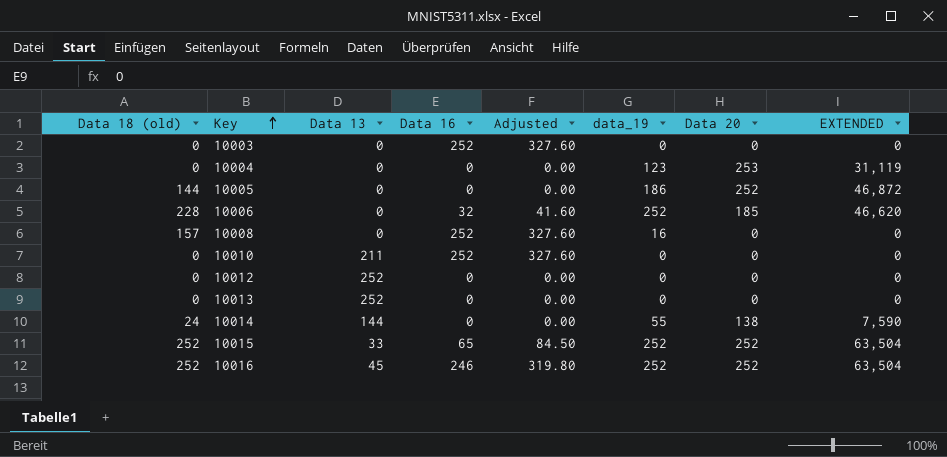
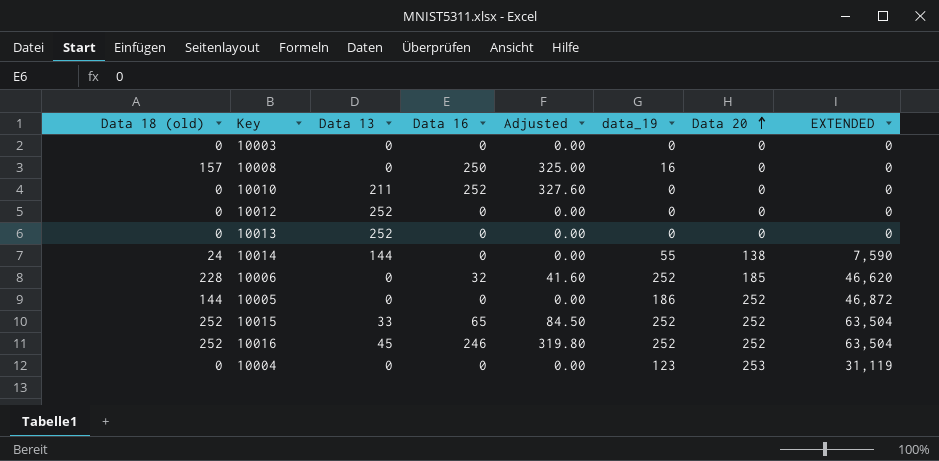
row order: Key ascending -> Data 20 ascending
10003 | Data 16: 252 -> 0
10003 | Adjusted: 327.60 -> 0.00
10008 | Data 16: 252 -> 250
10008 | Adjusted: 327.60 -> 325.00

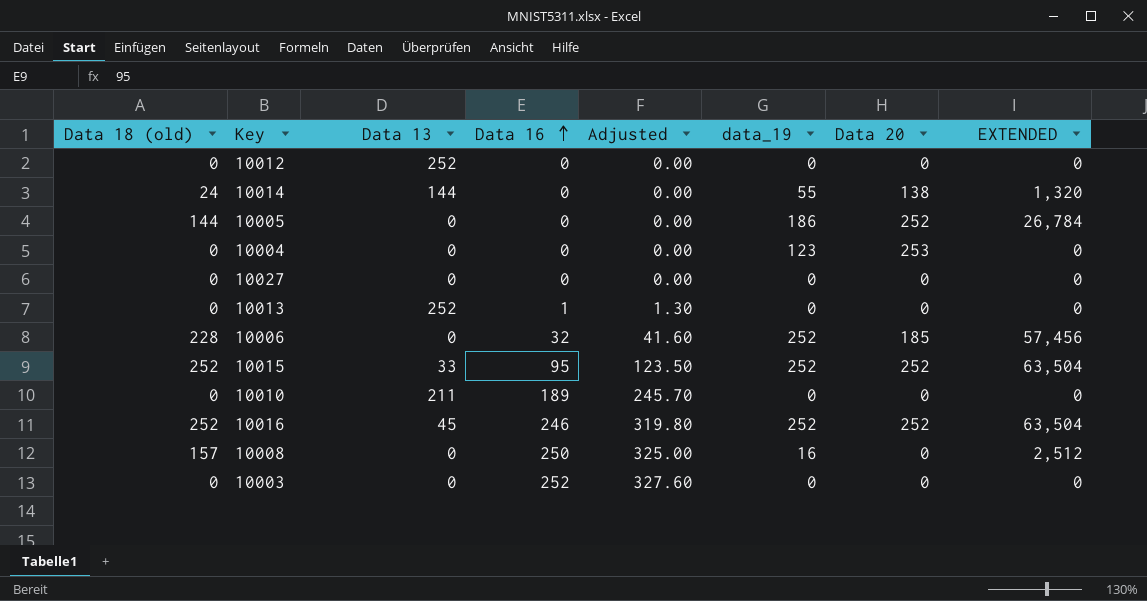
row order: Data 20 ascending -> Data 16 ascending
column EXTENDED | formula: [data_19] * [Data 20] -> [Data 18 (old)] * [data_19]
row 10027: none -> 0 | 0 | 0 | 0.00 | 0 | 0 | 0
10013 | Data 16: 0 -> 1
10013 | Adjusted: 0.00 -> 1.30
10015 | Data 16: 65 -> 95
10015 | Adjusted: 84.50 -> 123.50
10010 | Data 16: 252 -> 189
10010 | Adjusted: 327.60 -> 245.70
10003 | Data 16: 0 -> 252
10003 | Adjusted: 0.00 -> 327.60

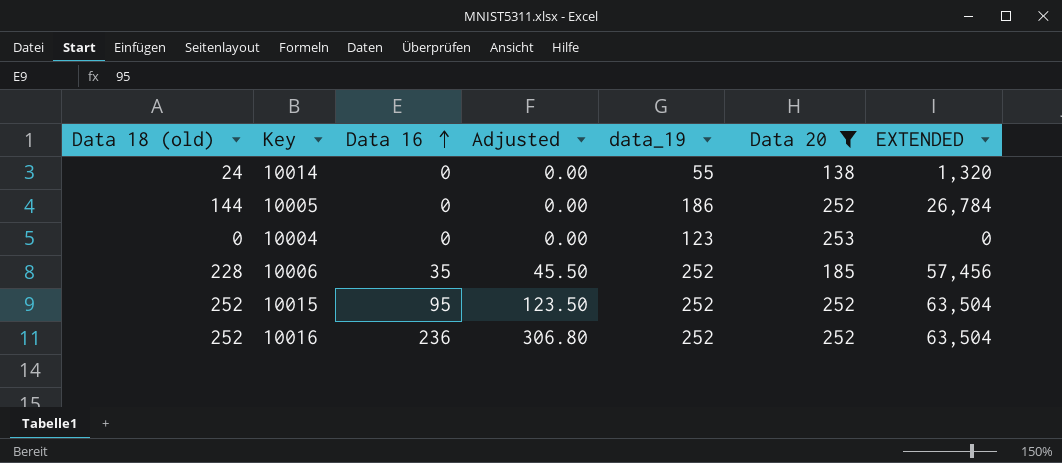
filter: none -> Data 20 != 0
column Data 13 | position: 3 -> none
10006 | Data 16: 32 -> 35
10006 | Adjusted: 41.60 -> 45.50
10016 | Data 16: 246 -> 236
10016 | Adjusted: 319.80 -> 306.80

